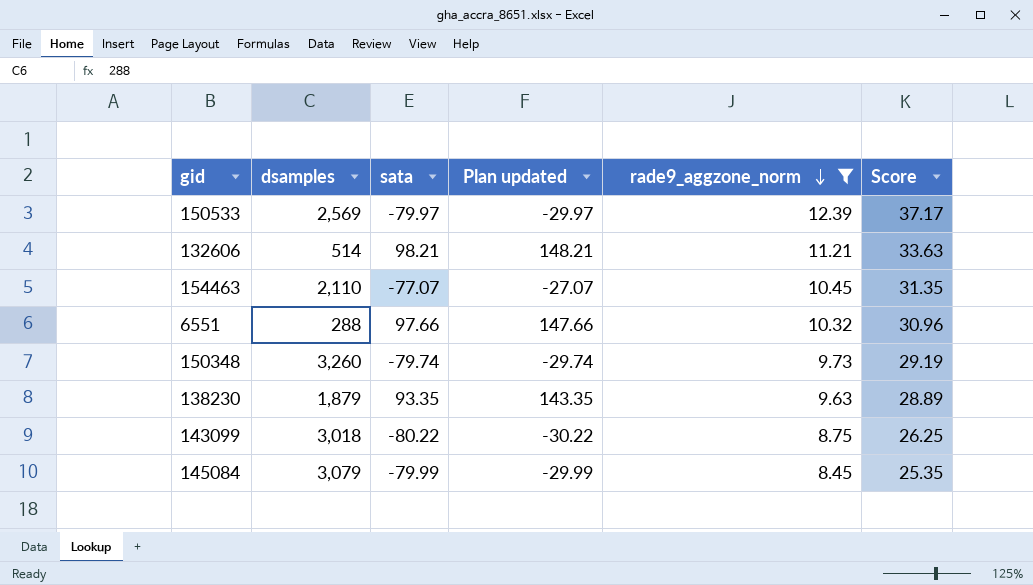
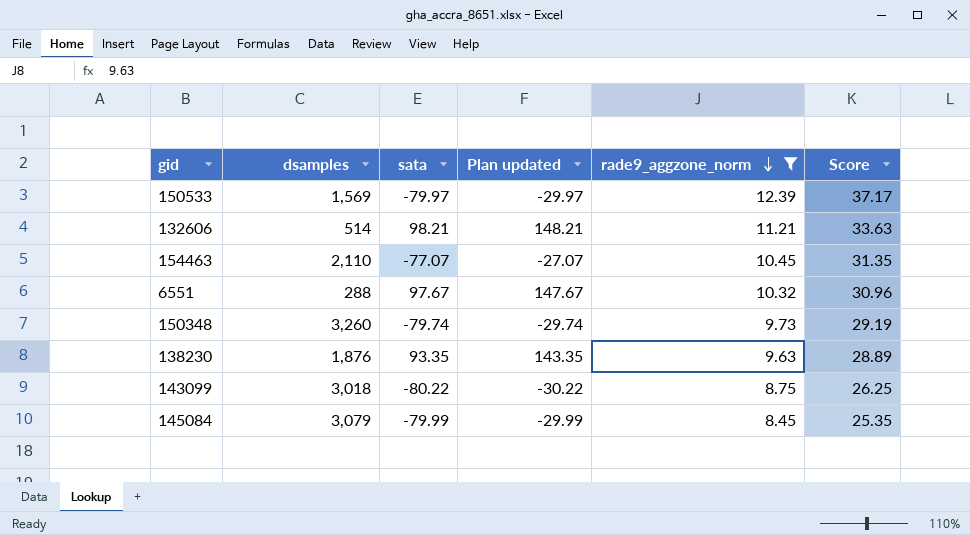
150533 | dsamples: 2,569 -> 1,569
6551 | sata: 97.66 -> 97.67
6551 | Plan updated: 147.66 -> 147.67
138230 | dsamples: 1,879 -> 1,876

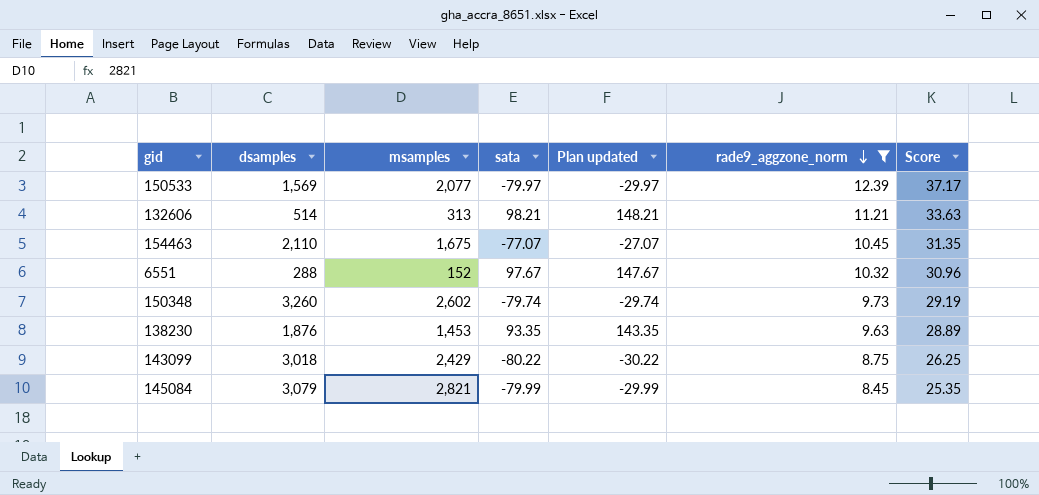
column msamples | position: none -> 3

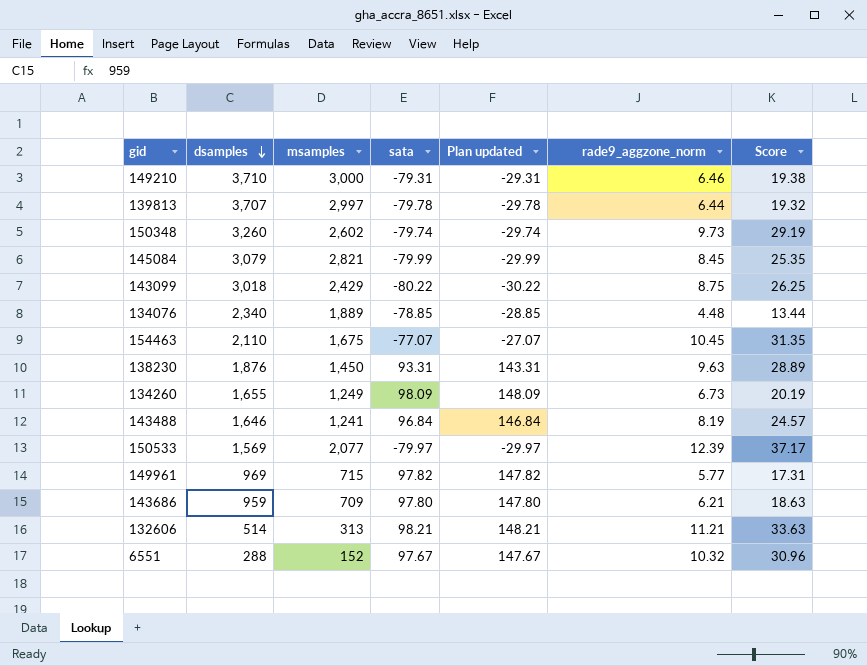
filter: rade9_aggzone_norm >= 8.45 -> none
row order: rade9_aggzone_norm descending -> dsamples descending
138230 | msamples: 1,453 -> 1,450
138230 | sata: 93.35 -> 93.31
138230 | Plan updated: 143.35 -> 143.31

